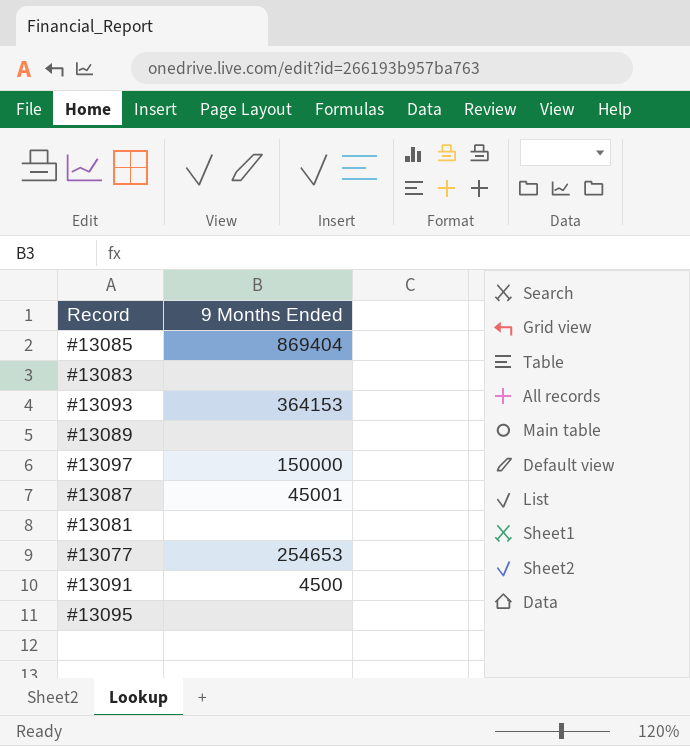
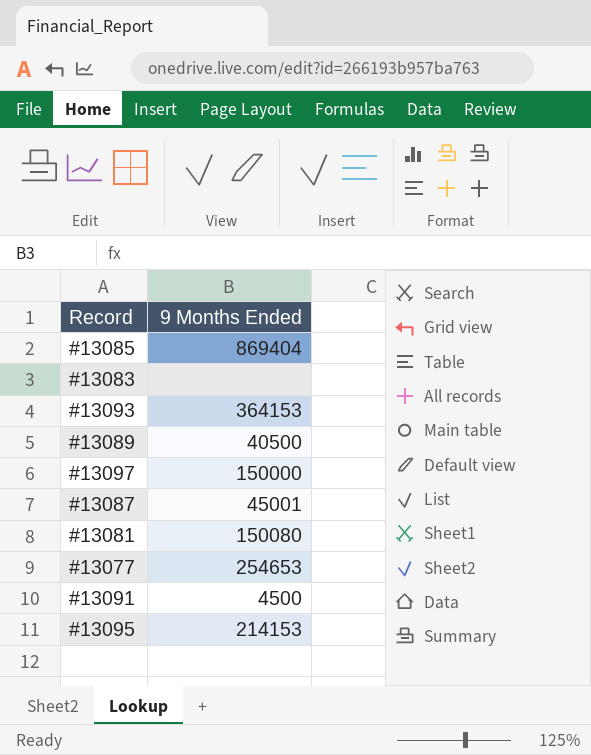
#13089 | 9 Months Ended: none -> 40500
#13081 | 9 Months Ended: none -> 150080
#13095 | 9 Months Ended: none -> 214153

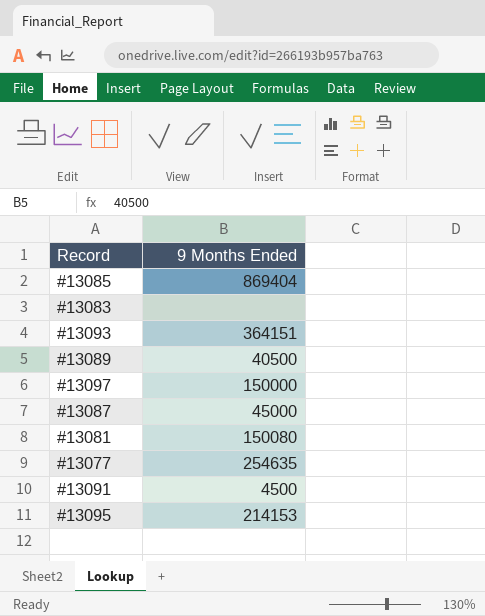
#13093 | 9 Months Ended: 364153 -> 364151
#13087 | 9 Months Ended: 45001 -> 45000
#13077 | 9 Months Ended: 254653 -> 254635

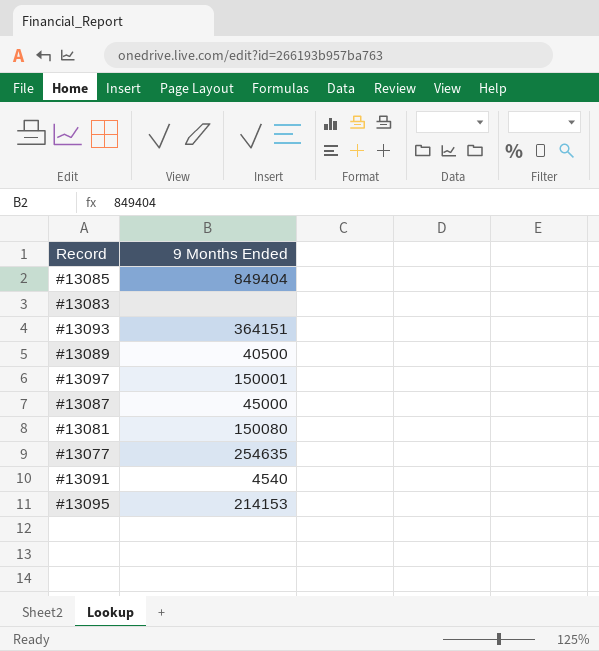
#13085 | 9 Months Ended: 869404 -> 849404
#13097 | 9 Months Ended: 150000 -> 150001
#13091 | 9 Months Ended: 4500 -> 4540

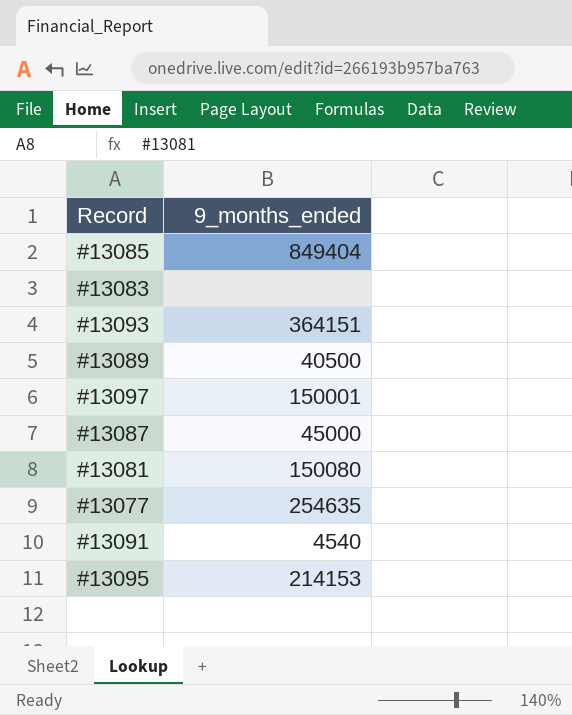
column name: 9 Months Ended -> 9_months_ended

